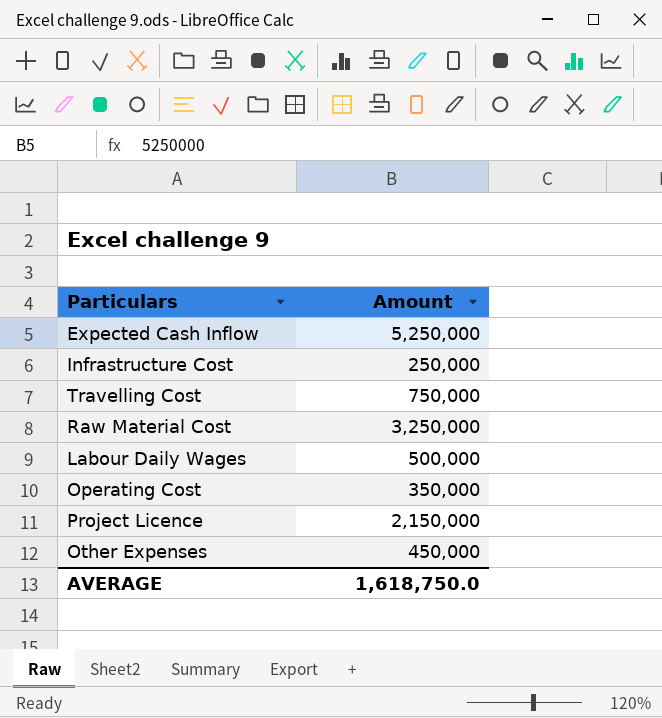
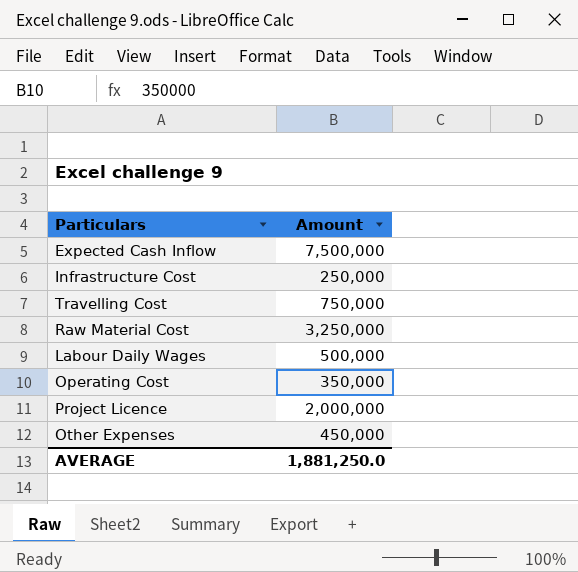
Expected Cash Inflow | Amount: 5,250,000 -> 7,500,000
Project Licence | Amount: 2,150,000 -> 2,000,000
AVERAGE | Amount: 1,618,750.0 -> 1,881,250.0

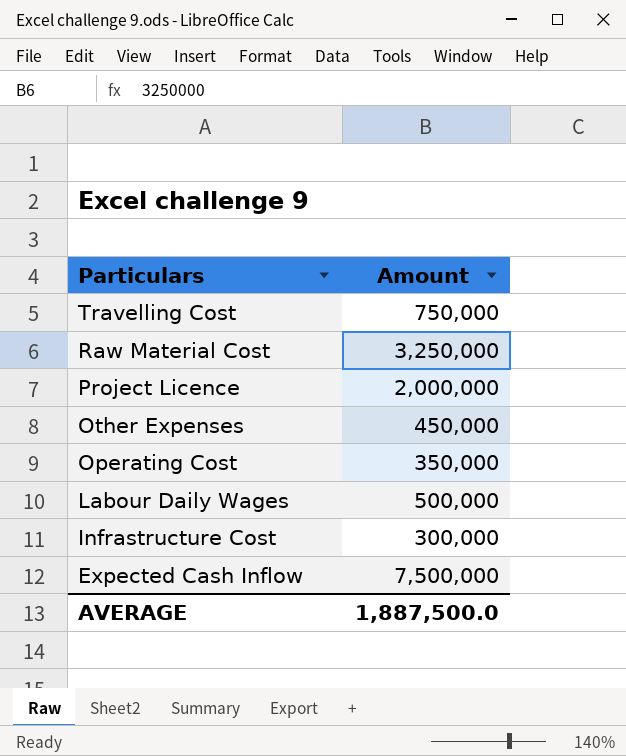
row order: none -> Particulars descending
Infrastructure Cost | Amount: 250,000 -> 300,000
AVERAGE | Amount: 1,881,250.0 -> 1,887,500.0

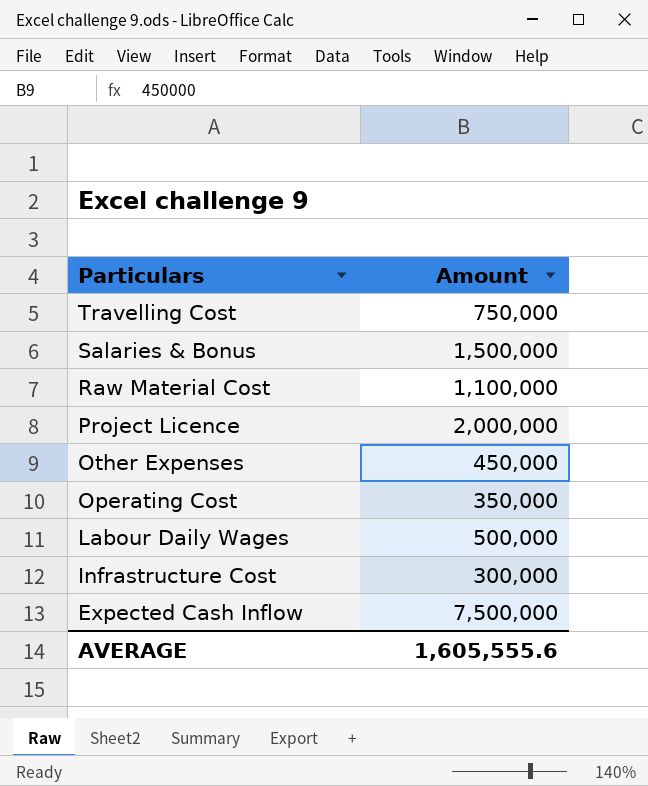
row Salaries & Bonus: none -> 1,500,000
Raw Material Cost | Amount: 3,250,000 -> 1,100,000
AVERAGE | Amount: 1,887,500.0 -> 1,605,555.6

